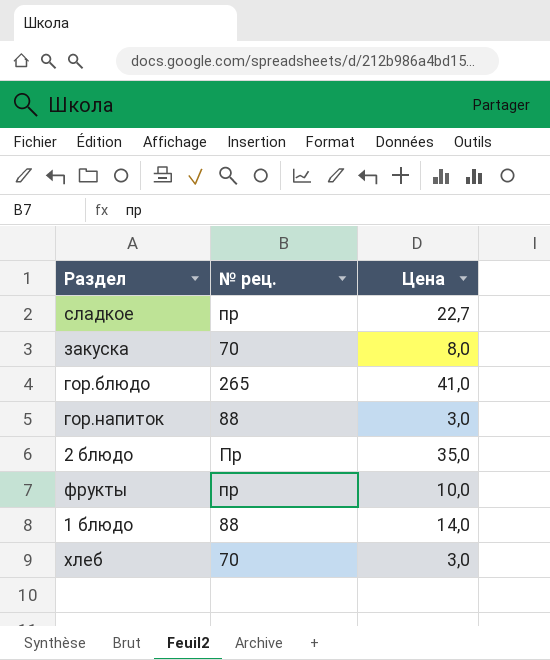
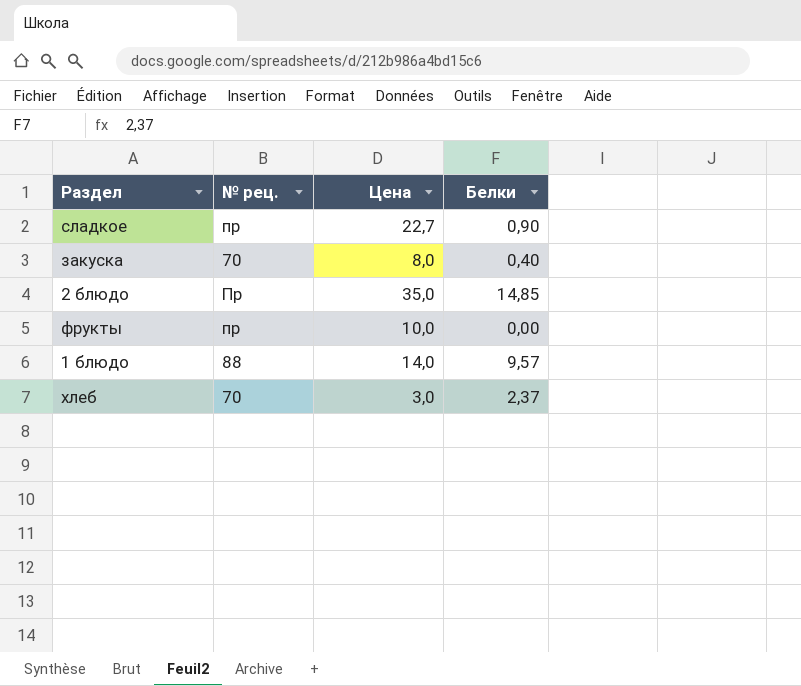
column Белки | position: none -> 4
row гор.блюдо: 265 | 41,0 -> none
row гор.напиток: 88 | 3,0 -> none

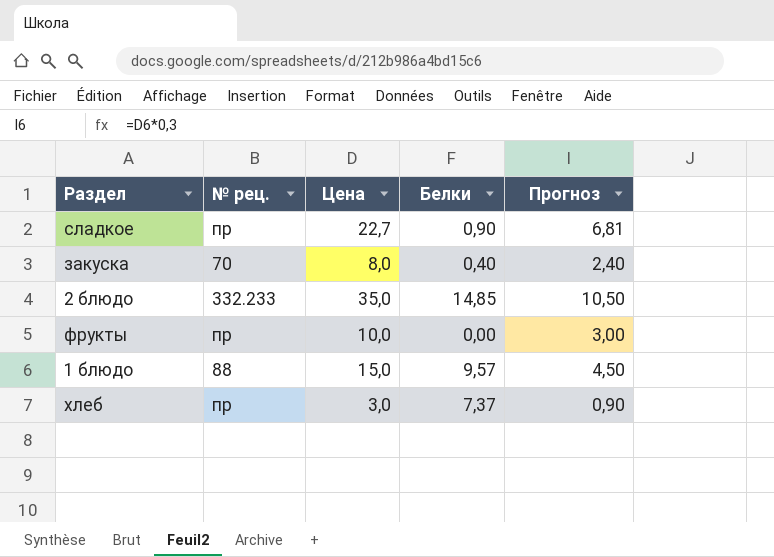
column Прогноз | formula: none -> [Цена] * 0,3
2 блюдо | № рец.: Пр -> 332.233
1 блюдо | Цена: 14,0 -> 15,0
хлеб | № рец.: 70 -> пр
хлеб | Белки: 2,37 -> 7,37

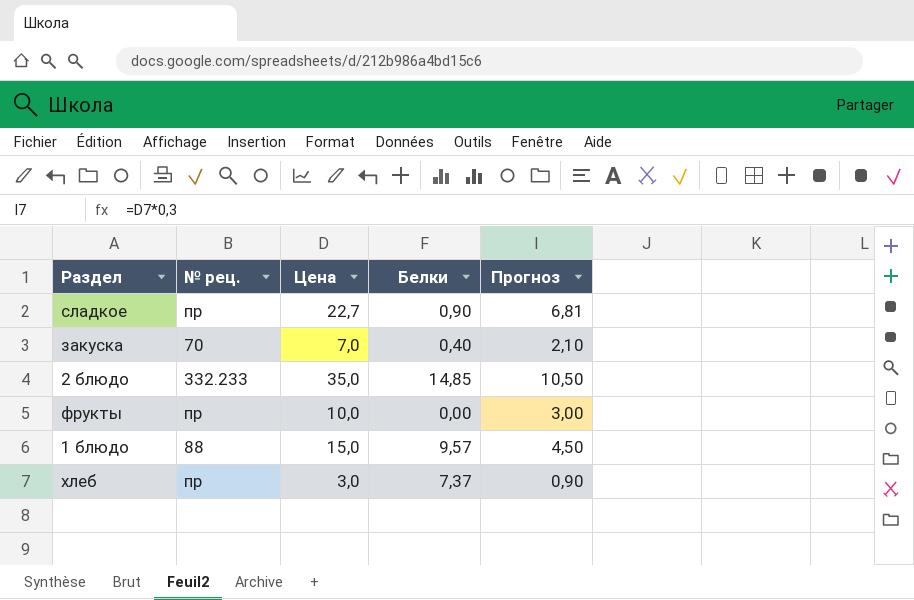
закуска | Цена: 8,0 -> 7,0
закуска | Прогноз: 2,40 -> 2,10

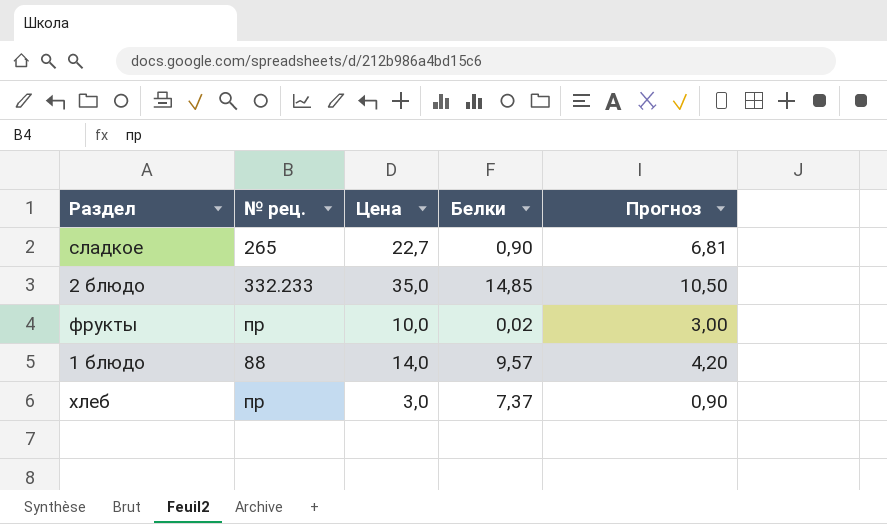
row закуска: 70 | 7,0 | 0,40 | 2,10 -> none
сладкое | № рец.: пр -> 265
фрукты | Белки: 0,00 -> 0,02
1 блюдо | Цена: 15,0 -> 14,0
1 блюдо | Прогноз: 4,50 -> 4,20

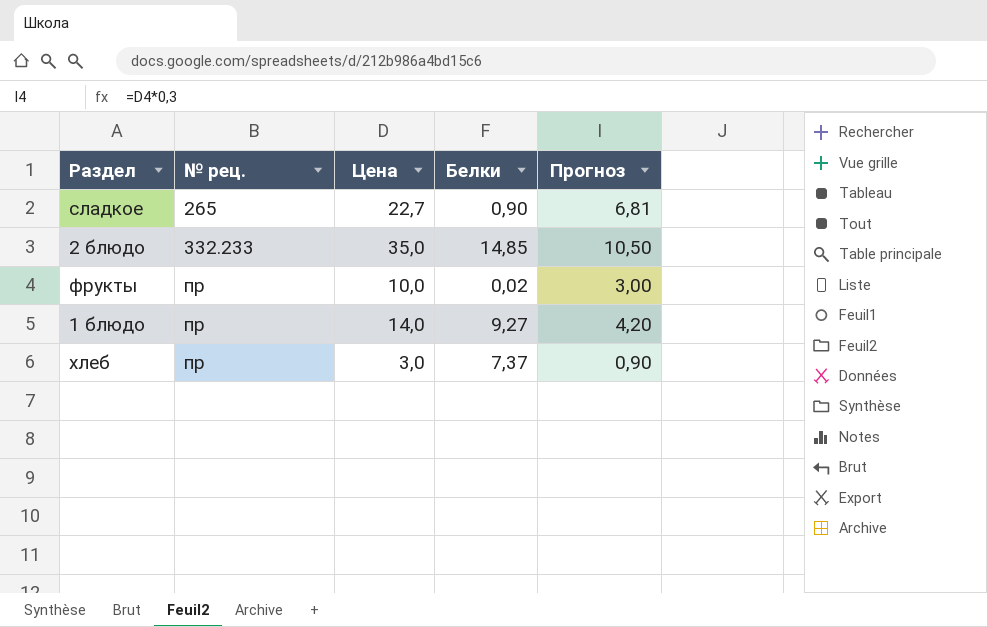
1 блюдо | № рец.: 88 -> пр
1 блюдо | Белки: 9,57 -> 9,27

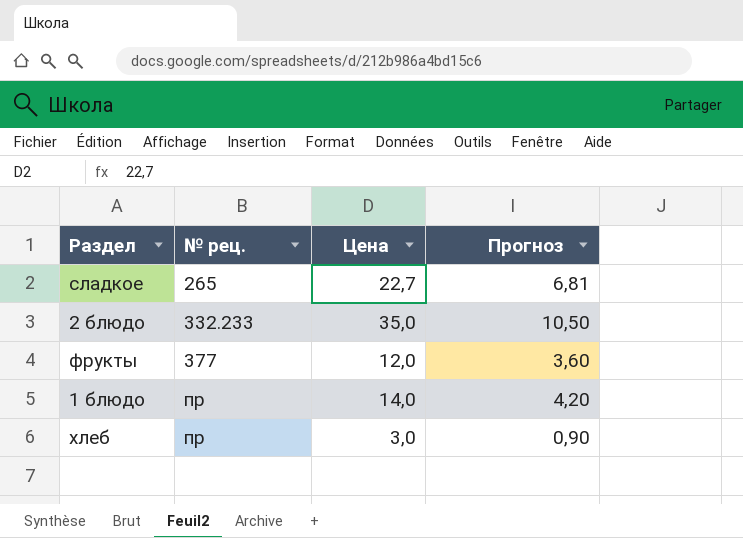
column Белки | position: 4 -> none
фрукты | № рец.: пр -> 377
фрукты | Цена: 10,0 -> 12,0
фрукты | Прогноз: 3,00 -> 3,60

